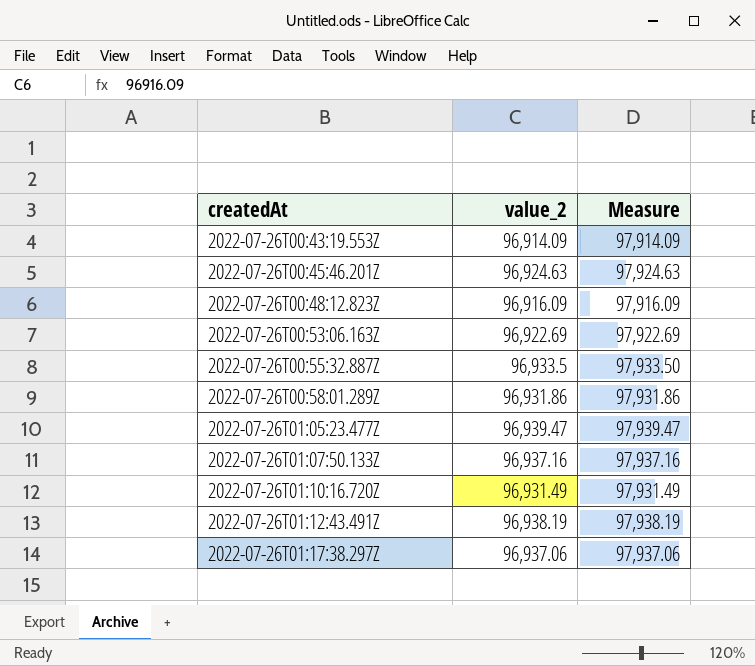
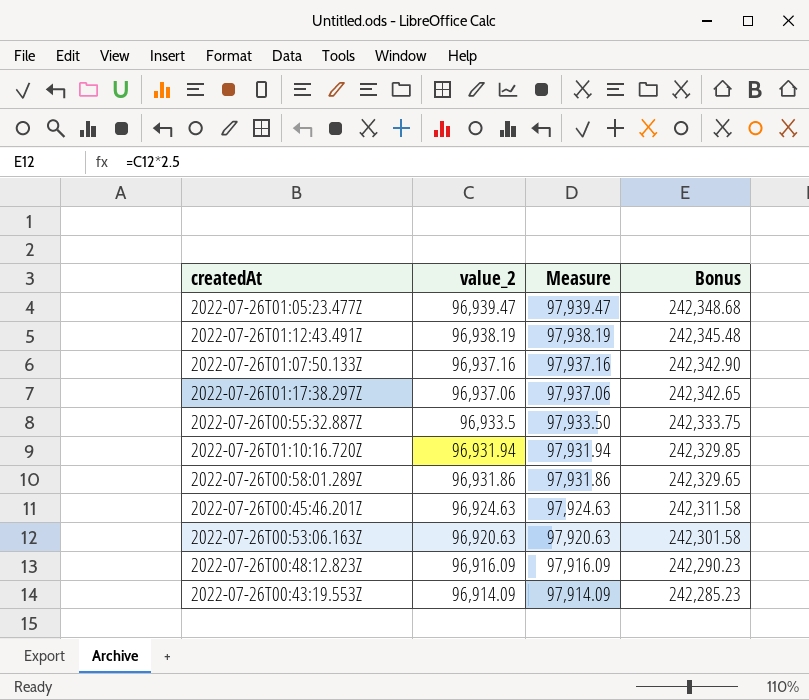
row order: createdAt ascending -> value_2 descending
column Bonus | formula: none -> [value_2] * 2.5
2022-07-26T01:10:16.720Z | value_2: 96,931.49 -> 96,931.94
2022-07-26T01:10:16.720Z | Measure: 97,931.49 -> 97,931.94
2022-07-26T00:53:06.163Z | value_2: 96,922.69 -> 96,920.63
2022-07-26T00:53:06.163Z | Measure: 97,922.69 -> 97,920.63

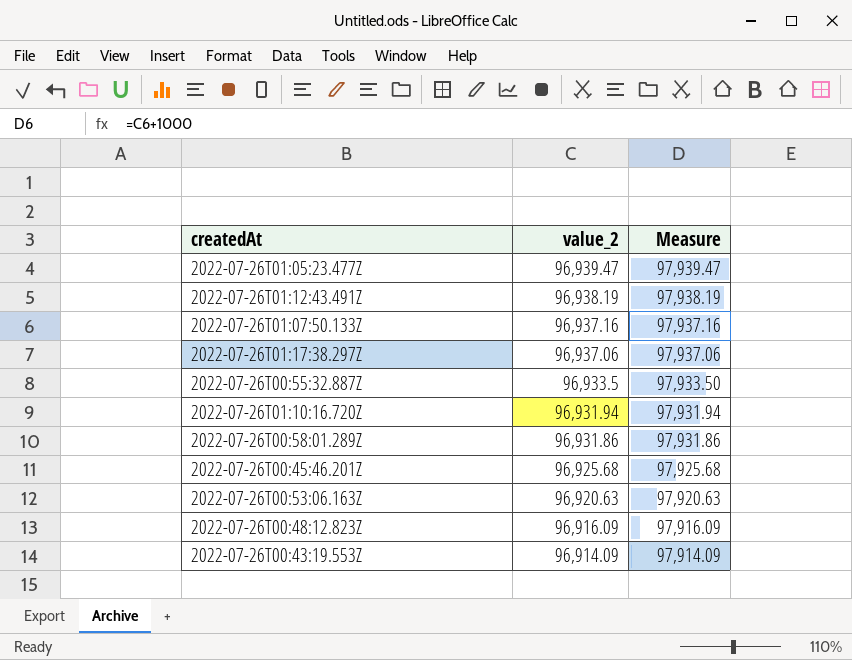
column Bonus | formula: [value_2] * 2.5 -> none
2022-07-26T00:45:46.201Z | value_2: 96,924.63 -> 96,925.68
2022-07-26T00:45:46.201Z | Measure: 97,924.63 -> 97,925.68

